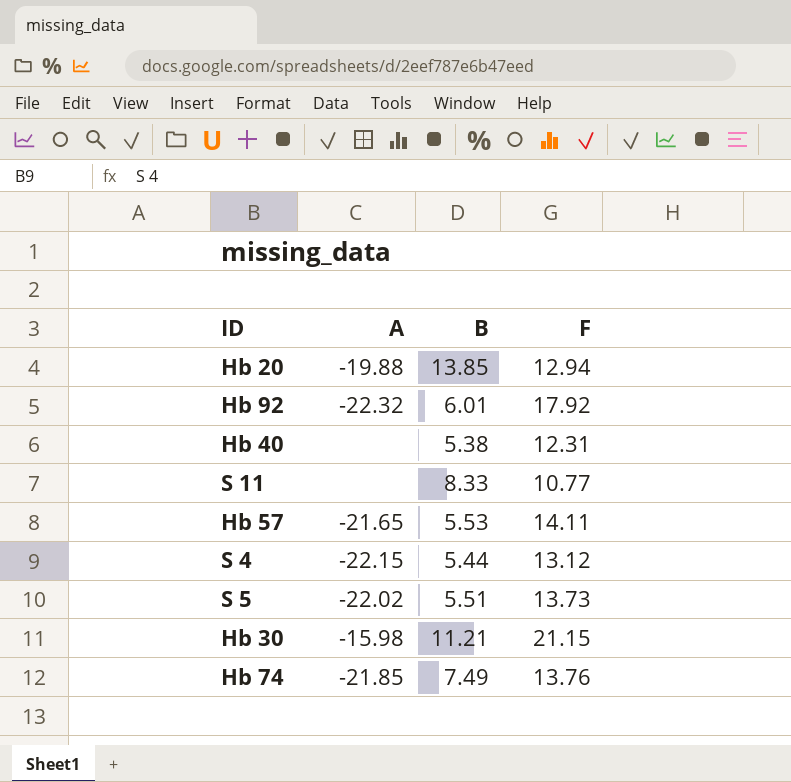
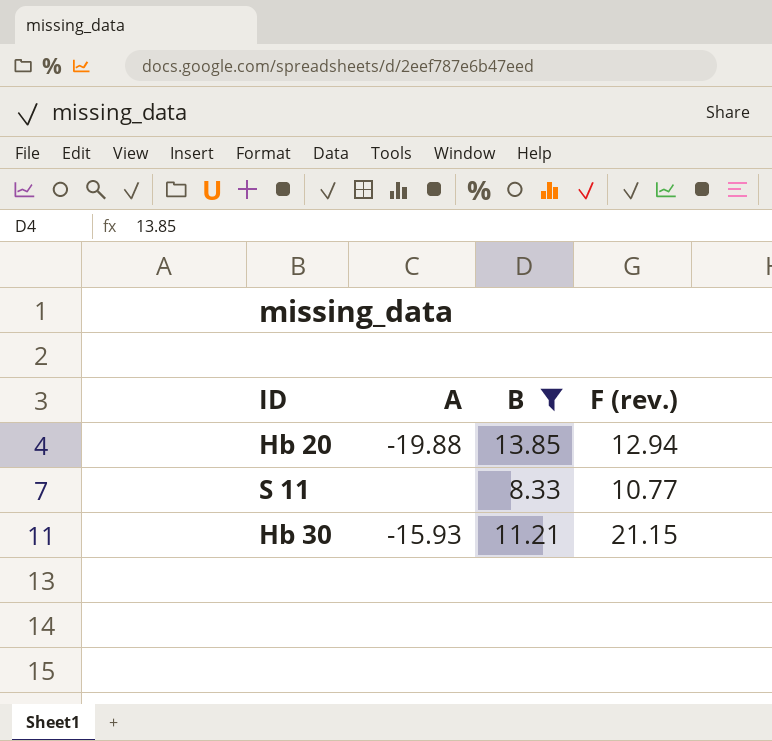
filter: none -> B >= 8.33
column name: F -> F (rev.)
Hb 30 | A: -15.98 -> -15.93

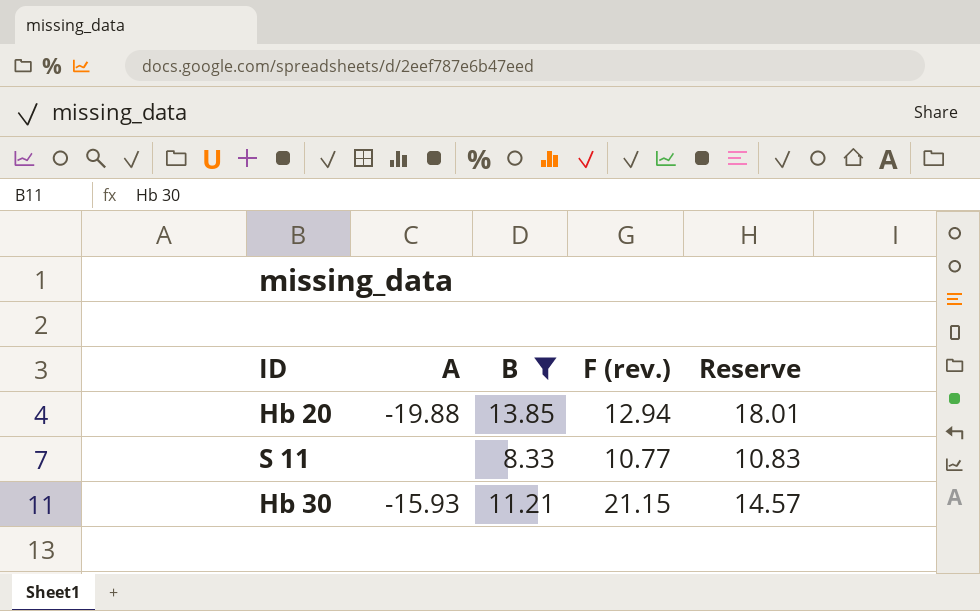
column Reserve | formula: none -> [B] * 1.3

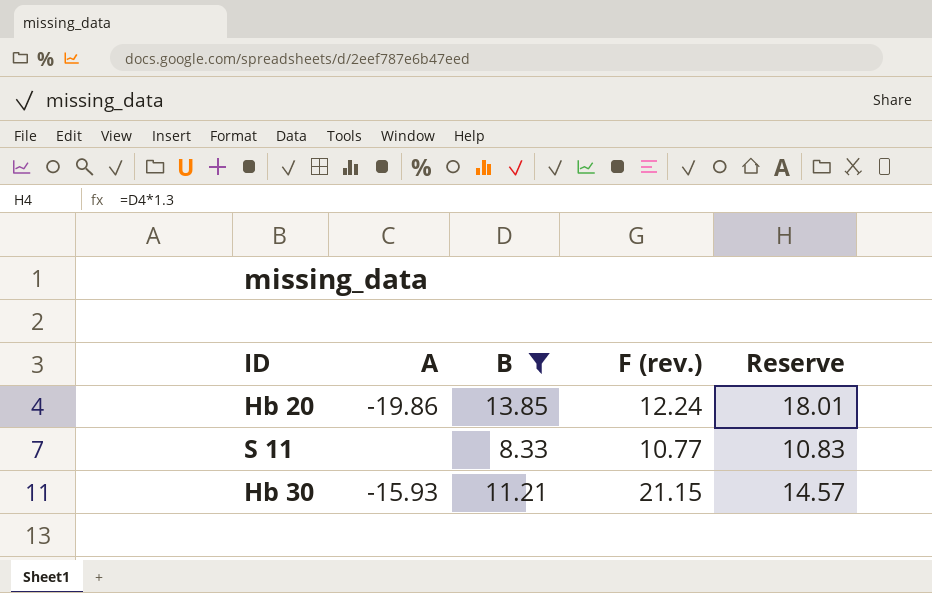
Hb 20 | A: -19.88 -> -19.86
Hb 20 | F (rev.): 12.94 -> 12.24

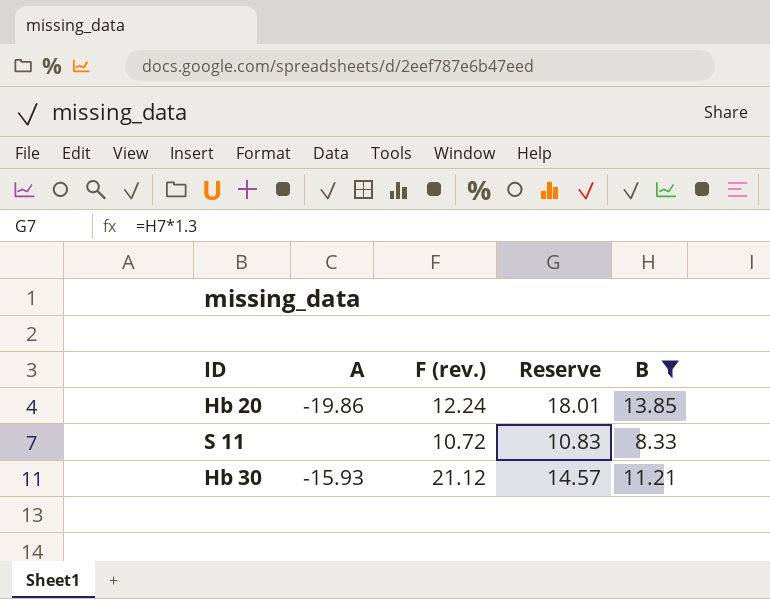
column B | position: 3 -> 5
S 11 | F (rev.): 10.77 -> 10.72
Hb 30 | F (rev.): 21.15 -> 21.12

